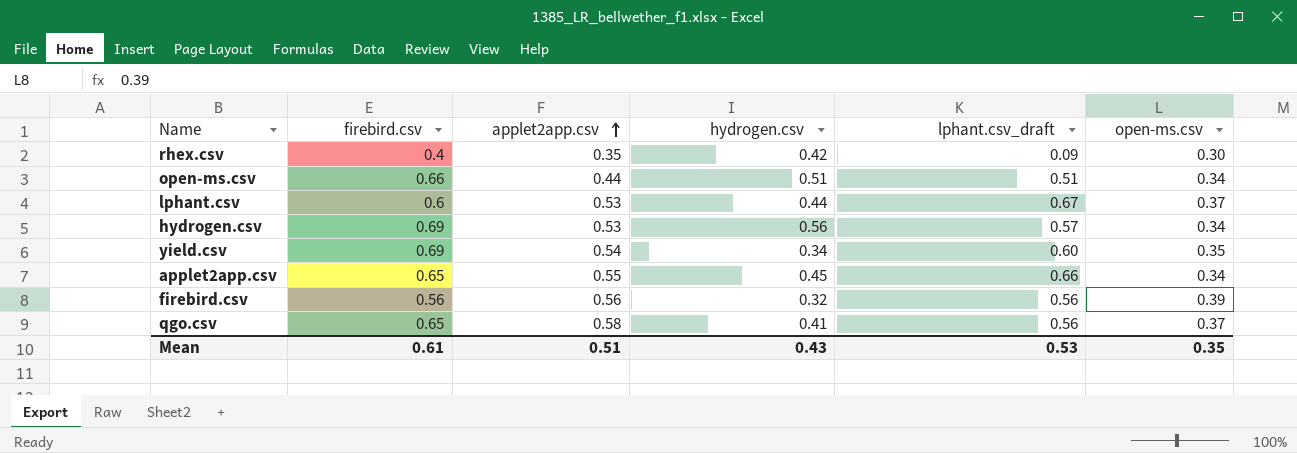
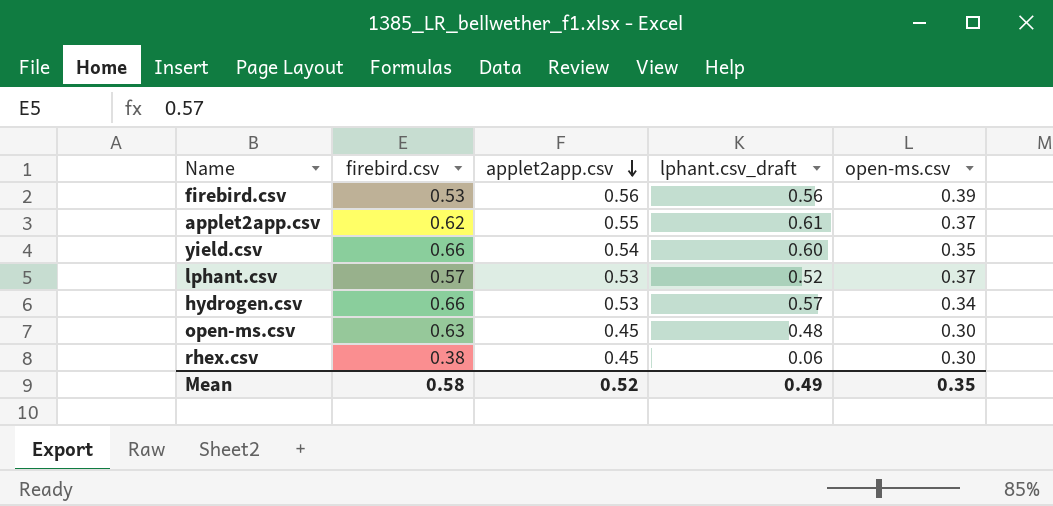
row order: applet2app.csv ascending -> applet2app.csv descending
column hydrogen.csv | position: 4 -> none
row qgo.csv: 0.65 | 0.58 | 0.41 | 0.56 | 0.37 -> none
firebird.csv | firebird.csv: 0.56 -> 0.53
applet2app.csv | firebird.csv: 0.65 -> 0.62
applet2app.csv | lphant.csv_draft: 0.66 -> 0.61
applet2app.csv | open-ms.csv: 0.34 -> 0.37
yield.csv | firebird.csv: 0.69 -> 0.66
lphant.csv | firebird.csv: 0.6 -> 0.57
lphant.csv | lphant.csv_draft: 0.67 -> 0.52
hydrogen.csv | firebird.csv: 0.69 -> 0.66
open-ms.csv | firebird.csv: 0.66 -> 0.63
open-ms.csv | applet2app.csv: 0.44 -> 0.45
open-ms.csv | lphant.csv_draft: 0.51 -> 0.48
open-ms.csv | open-ms.csv: 0.34 -> 0.30
rhex.csv | firebird.csv: 0.4 -> 0.38
rhex.csv | applet2app.csv: 0.35 -> 0.45
rhex.csv | lphant.csv_draft: 0.09 -> 0.06
Mean | firebird.csv: 0.61 -> 0.58
Mean | applet2app.csv: 0.51 -> 0.52
Mean | lphant.csv_draft: 0.53 -> 0.49

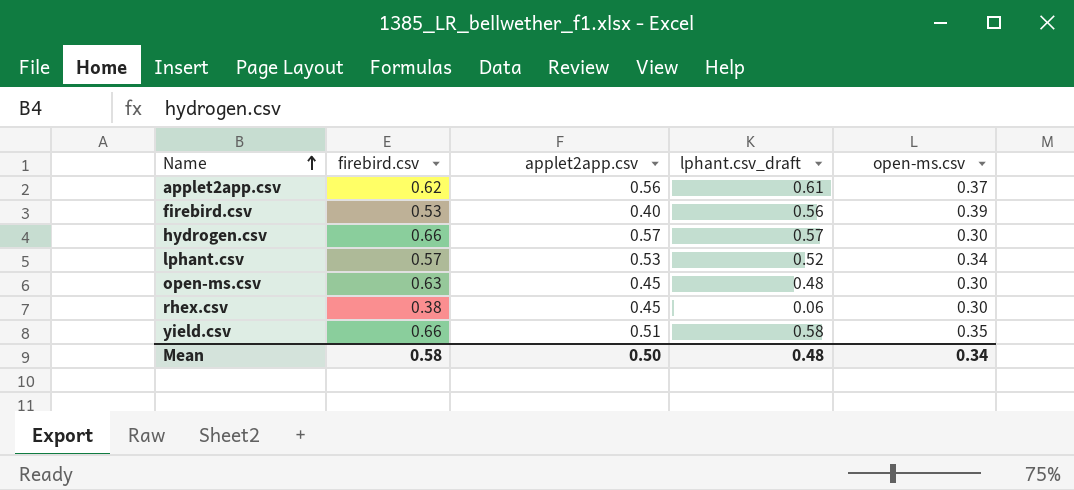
row order: applet2app.csv descending -> Name ascending
applet2app.csv | applet2app.csv: 0.55 -> 0.56
firebird.csv | applet2app.csv: 0.56 -> 0.40
hydrogen.csv | applet2app.csv: 0.53 -> 0.57
hydrogen.csv | open-ms.csv: 0.34 -> 0.30
lphant.csv | open-ms.csv: 0.37 -> 0.34
yield.csv | applet2app.csv: 0.54 -> 0.51
yield.csv | lphant.csv_draft: 0.60 -> 0.58
Mean | applet2app.csv: 0.52 -> 0.50
Mean | lphant.csv_draft: 0.49 -> 0.48
Mean | open-ms.csv: 0.35 -> 0.34

